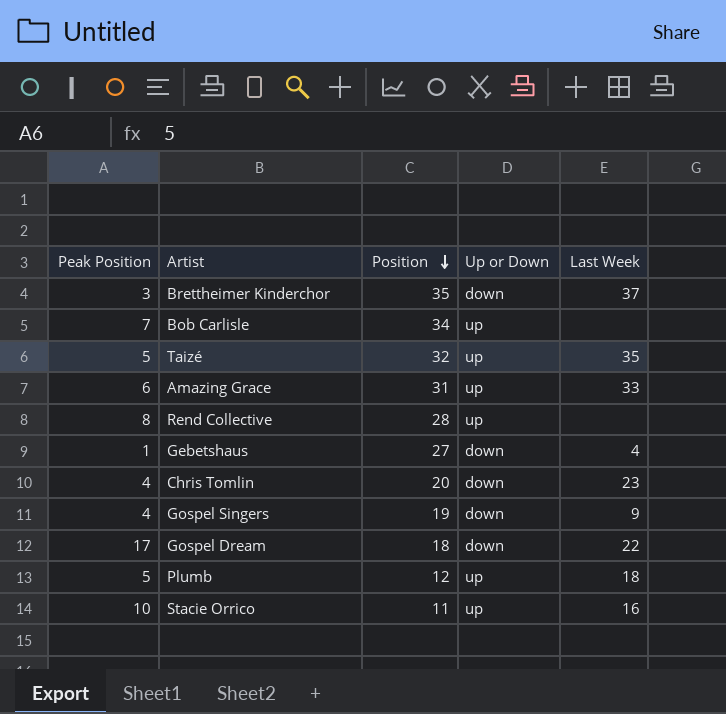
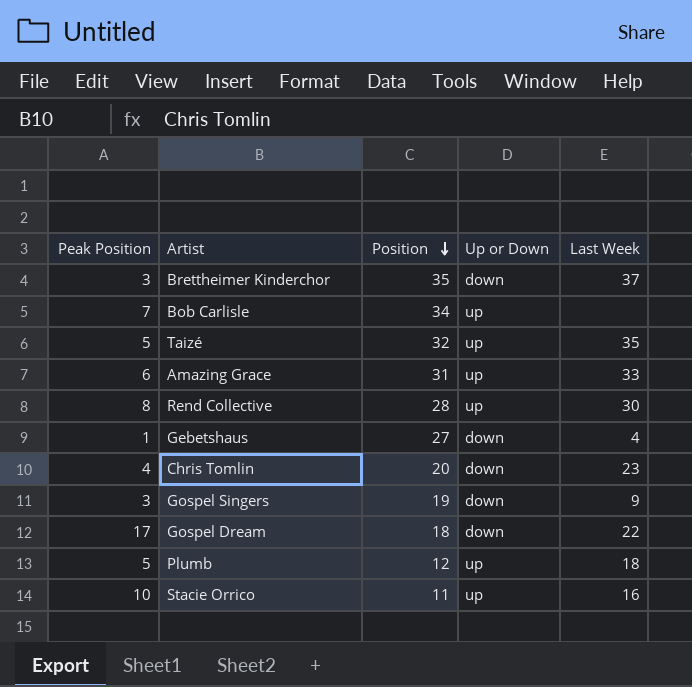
Rend Collective | Last Week: none -> 30
Gospel Singers | Peak Position: 4 -> 3

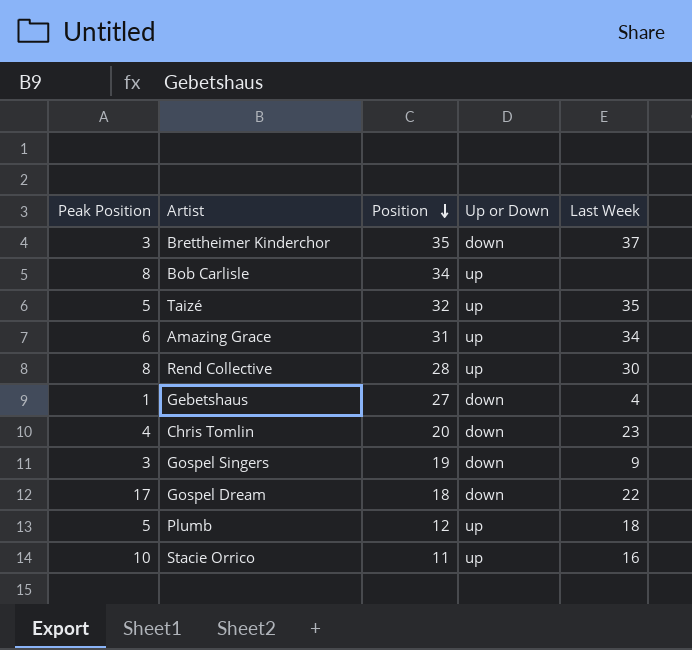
Bob Carlisle | Peak Position: 7 -> 8
Amazing Grace | Last Week: 33 -> 34

